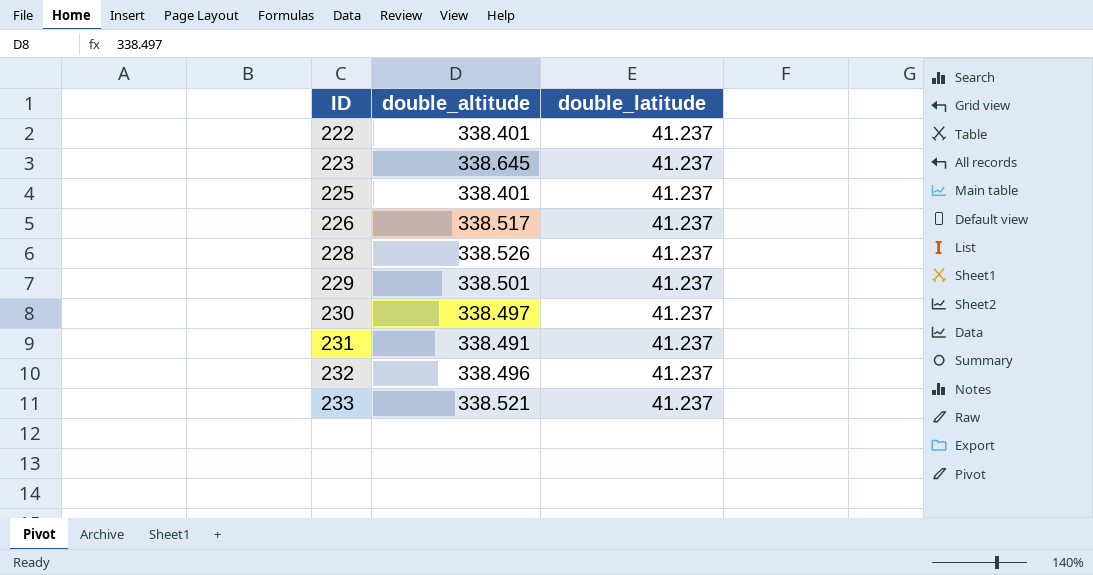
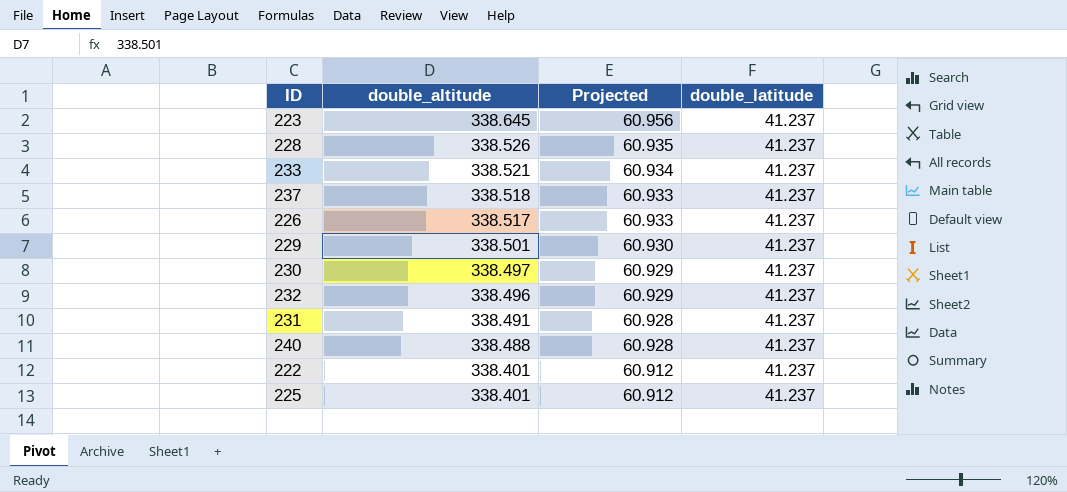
row order: ID ascending -> double_altitude descending
column Projected | formula: none -> [double_altitude] * 0.18
row 237: none -> 338.518 | 60.933 | 41.237
row 240: none -> 338.488 | 60.928 | 41.237

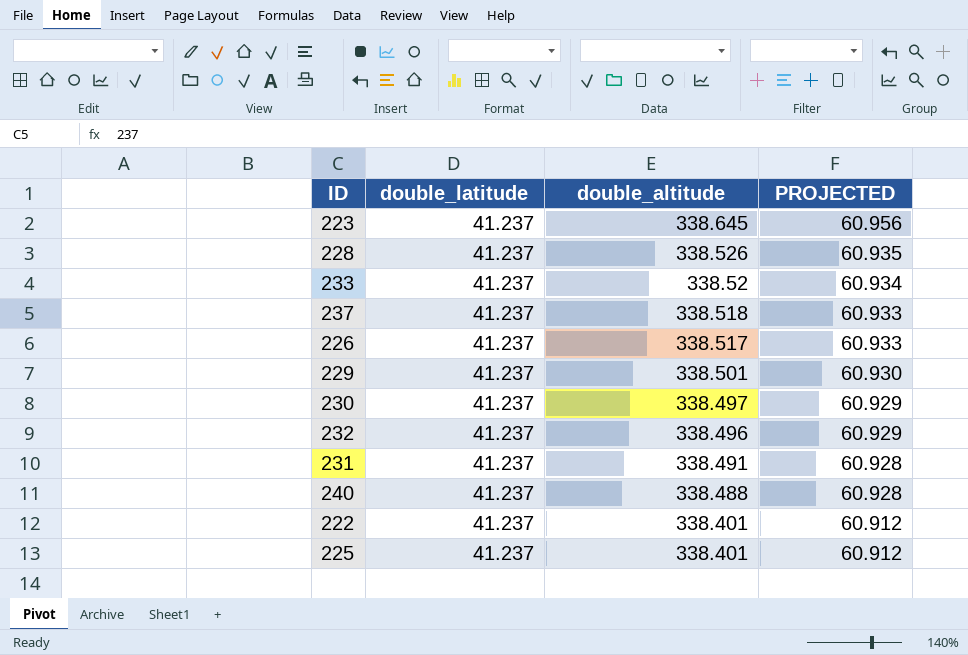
column double_latitude | position: 4 -> 2
column name: Projected -> PROJECTED
233 | double_altitude: 338.521 -> 338.52

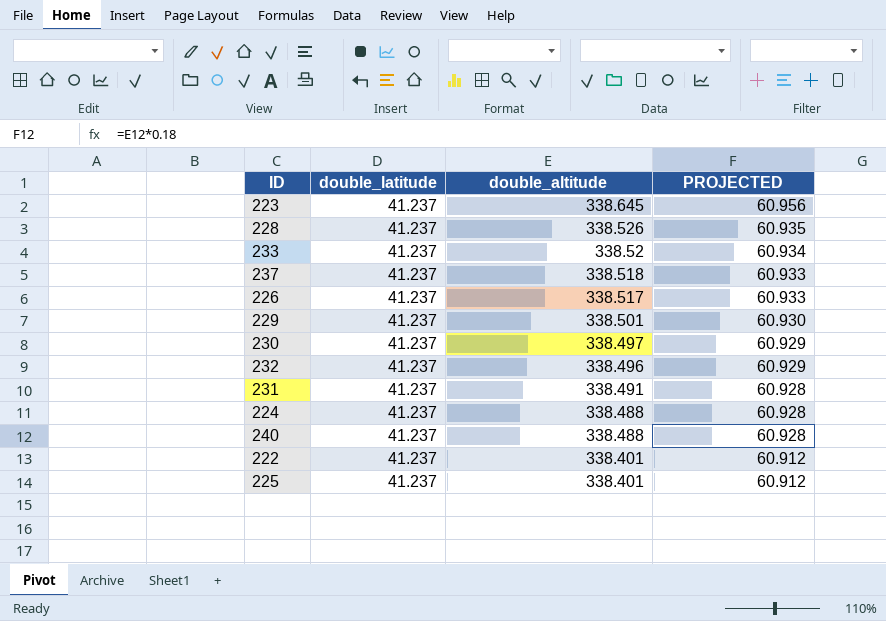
row 224: none -> 41.237 | 338.488 | 60.928

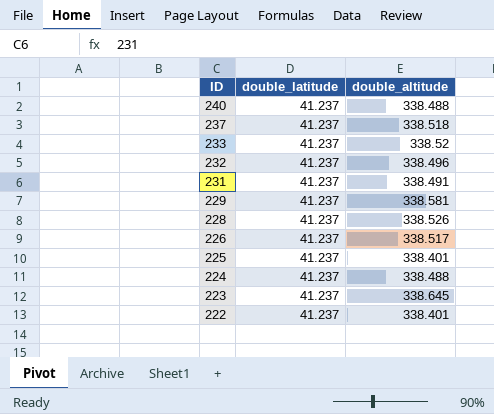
row order: double_altitude descending -> ID descending
column PROJECTED | formula: [double_altitude] * 0.18 -> none
row 230: 41.237 | 338.497 | 60.929 -> none
229 | double_altitude: 338.501 -> 338.581

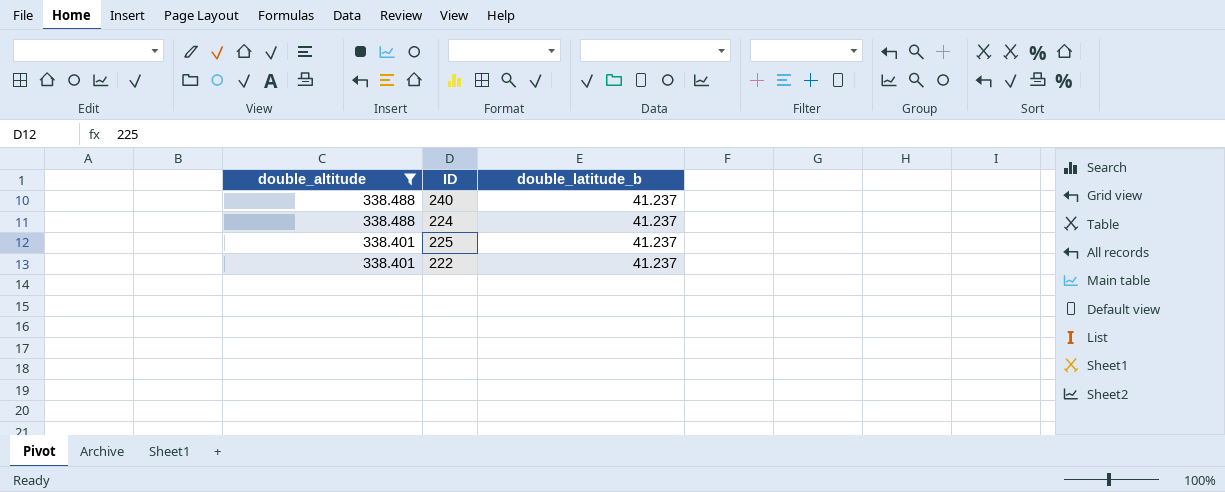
filter: none -> double_altitude <= 338.488
row order: ID descending -> double_altitude descending
column double_altitude | position: 3 -> 1
column name: double_latitude -> double_latitude_b

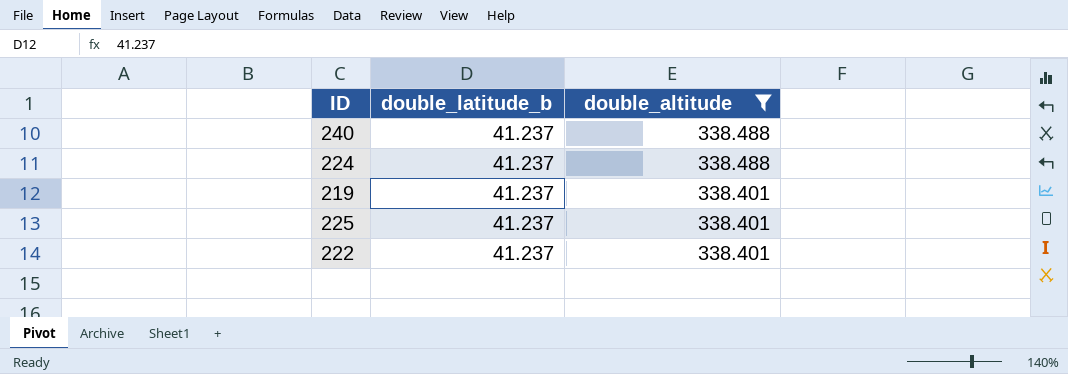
column double_altitude | position: 1 -> 3
row 219: none -> 41.237 | 338.401

